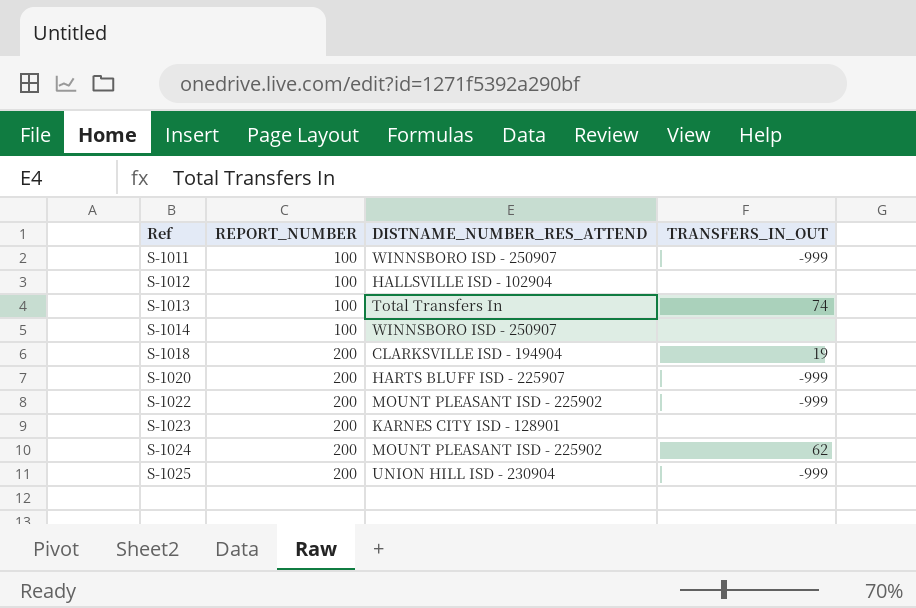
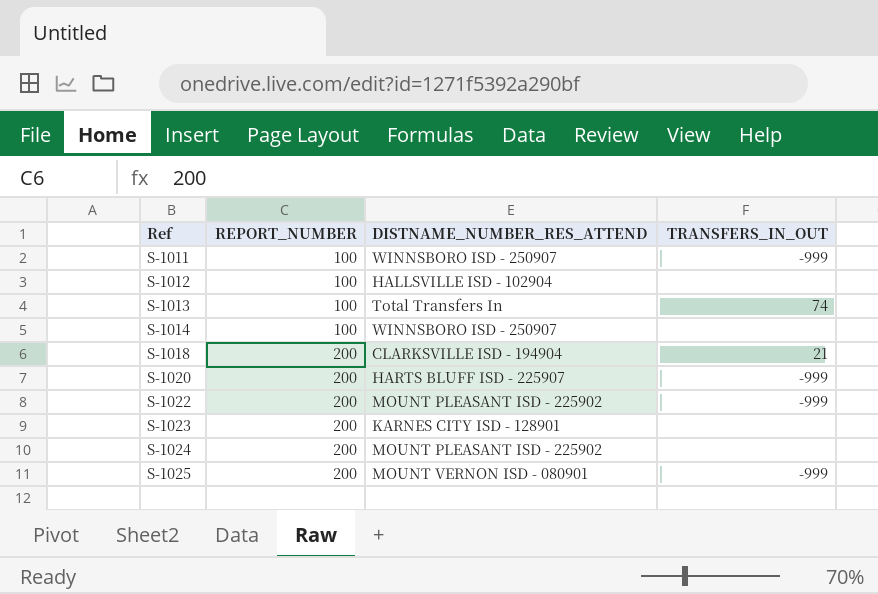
S-1018 | TRANSFERS_IN_OUT: 19 -> 21
S-1024 | TRANSFERS_IN_OUT: 62 -> none
S-1025 | DISTNAME_NUMBER_RES_ATTEND: UNION HILL ISD - 230904 -> MOUNT VERNON ISD - 080901

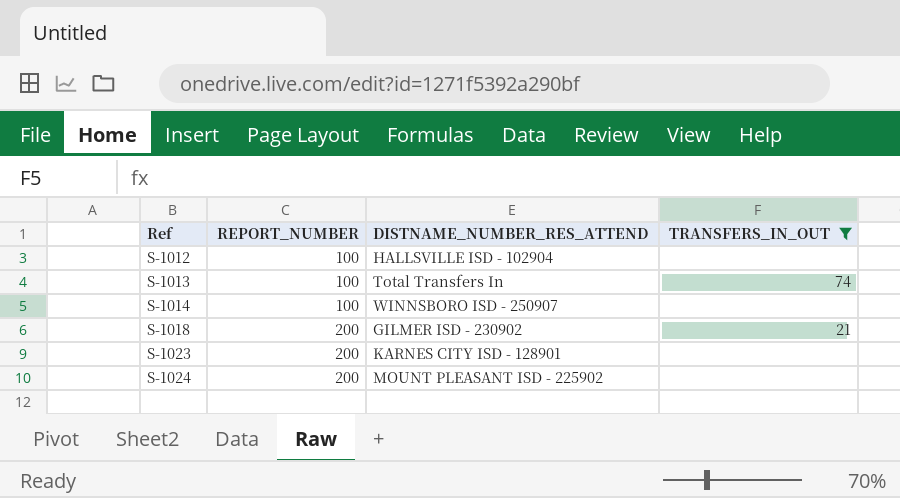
filter: none -> TRANSFERS_IN_OUT != -999
S-1018 | DISTNAME_NUMBER_RES_ATTEND: CLARKSVILLE ISD - 194904 -> GILMER ISD - 230902

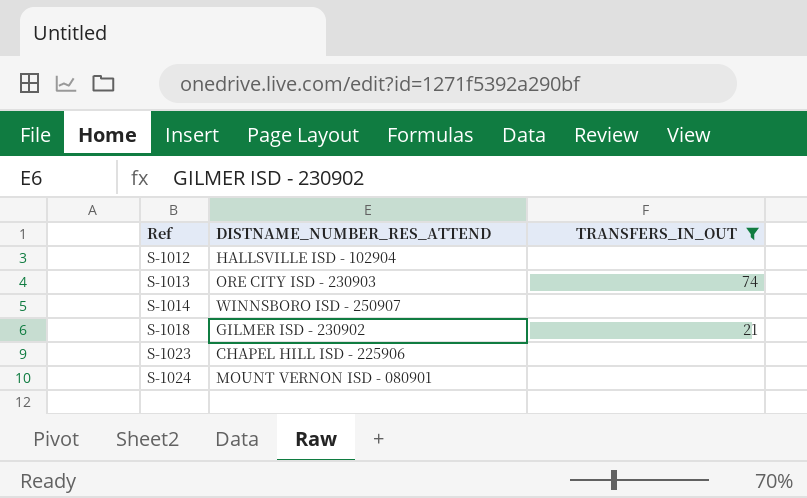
column REPORT_NUMBER | position: 2 -> none
S-1013 | DISTNAME_NUMBER_RES_ATTEND: Total Transfers In -> ORE CITY ISD - 230903
S-1023 | DISTNAME_NUMBER_RES_ATTEND: KARNES CITY ISD - 128901 -> CHAPEL HILL ISD - 225906
S-1024 | DISTNAME_NUMBER_RES_ATTEND: MOUNT PLEASANT ISD - 225902 -> MOUNT VERNON ISD - 080901

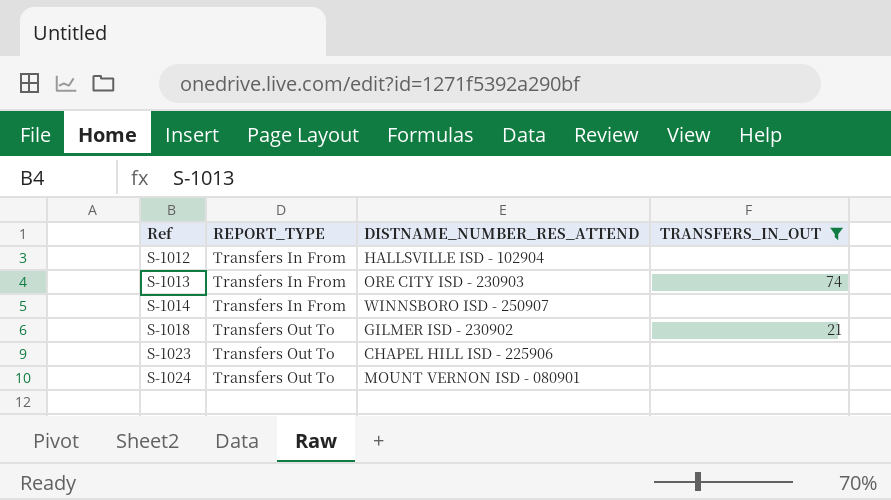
column REPORT_TYPE | position: none -> 2

